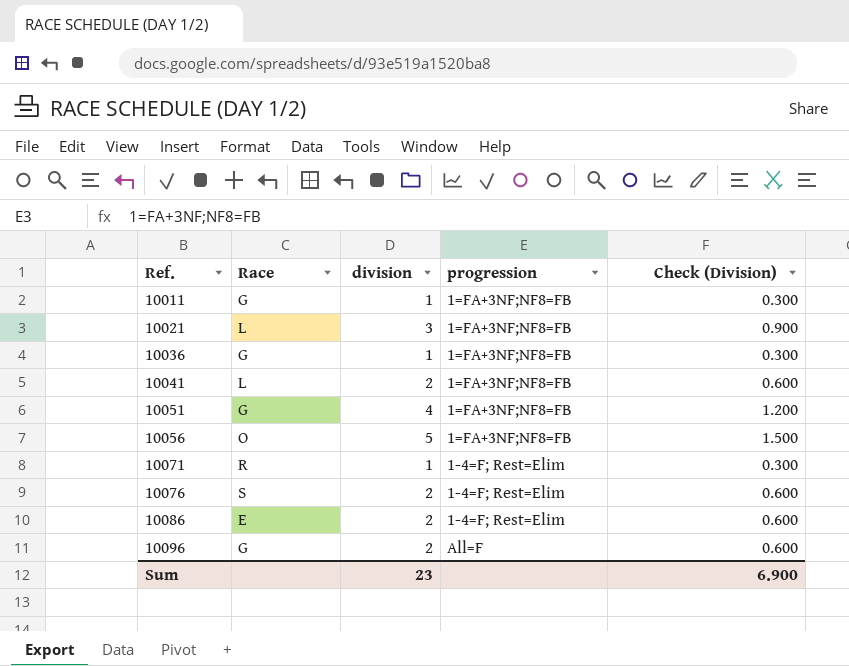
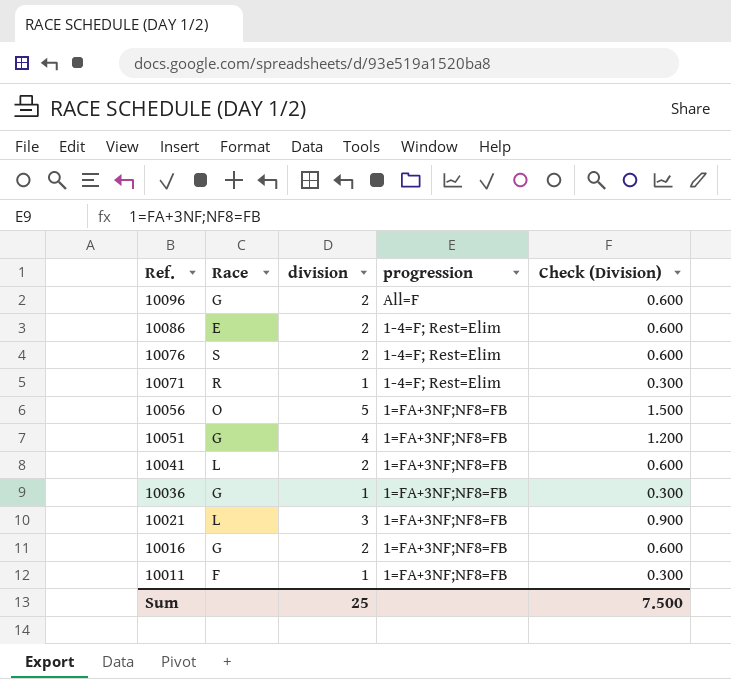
row order: Ref. ascending -> Ref. descending
row 10016: none -> G | 2 | 1=FA+3NF;NF8=FB | 0.600
10011 | Race: G -> F
Sum | division: 23 -> 25
Sum | Check (Division): 6.900 -> 7.500

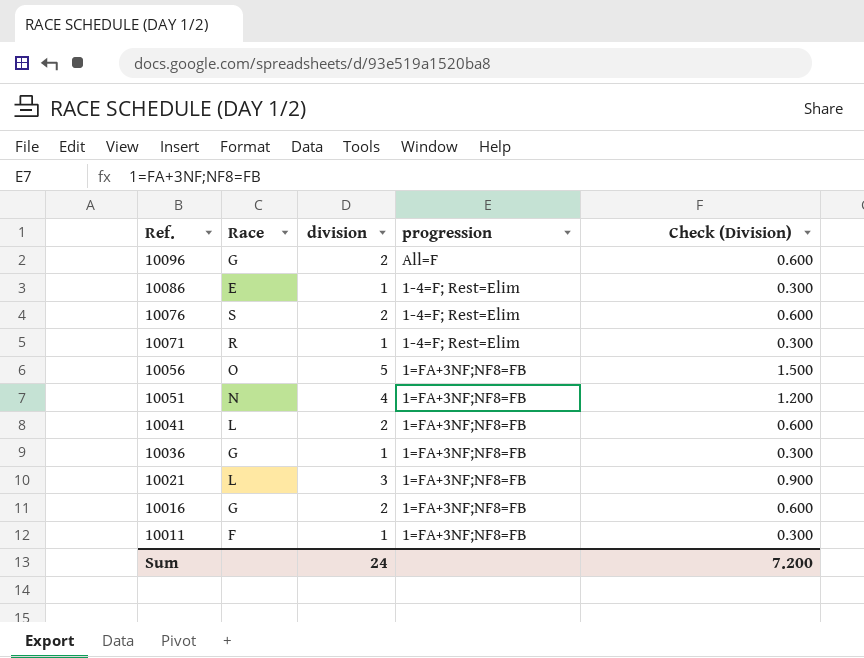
10086 | division: 2 -> 1
10086 | Check (Division): 0.600 -> 0.300
10051 | Race: G -> N
Sum | division: 25 -> 24
Sum | Check (Division): 7.500 -> 7.200

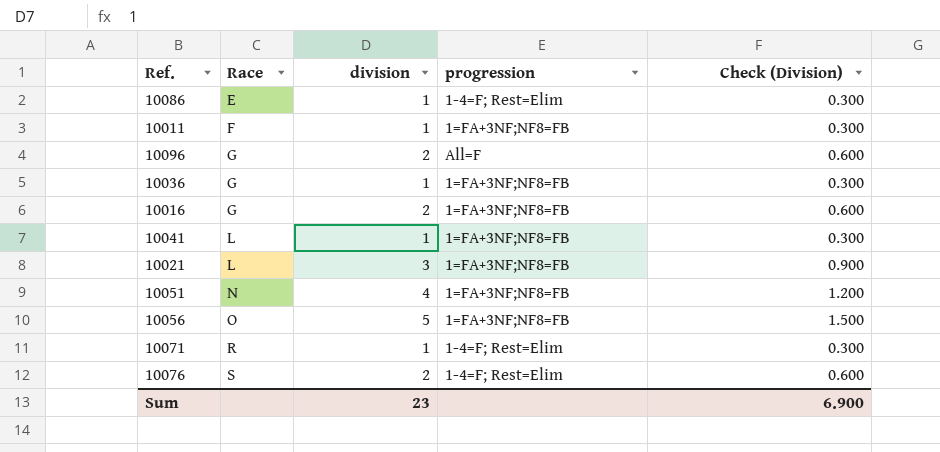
row order: Ref. descending -> Race ascending
10041 | division: 2 -> 1
10041 | Check (Division): 0.600 -> 0.300
Sum | division: 24 -> 23
Sum | Check (Division): 7.200 -> 6.900

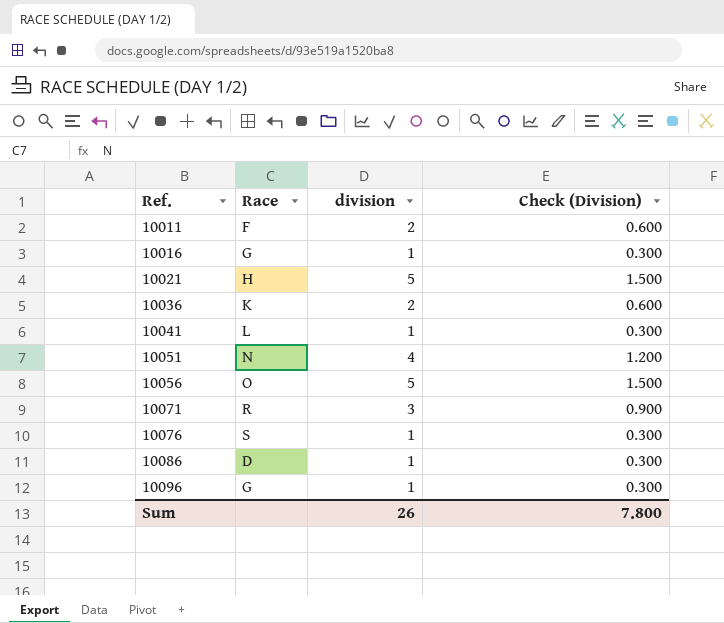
row order: Race ascending -> Ref. ascending
column progression | position: 4 -> none
10011 | division: 1 -> 2
10011 | Check (Division): 0.300 -> 0.600
10016 | division: 2 -> 1
10016 | Check (Division): 0.600 -> 0.300
10021 | Race: L -> H
10021 | division: 3 -> 5
10021 | Check (Division): 0.900 -> 1.500
10036 | Race: G -> K
10036 | division: 1 -> 2
10036 | Check (Division): 0.300 -> 0.600
10071 | division: 1 -> 3
10071 | Check (Division): 0.300 -> 0.900
10076 | division: 2 -> 1
10076 | Check (Division): 0.600 -> 0.300
10086 | Race: E -> D
10096 | division: 2 -> 1
10096 | Check (Division): 0.600 -> 0.300
Sum | division: 23 -> 26
Sum | Check (Division): 6.900 -> 7.800

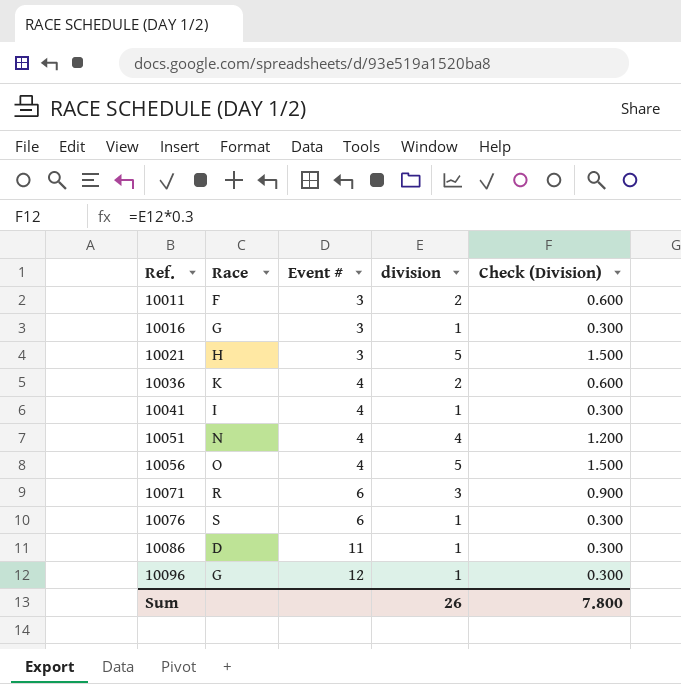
column Event # | position: none -> 3
10041 | Race: L -> I

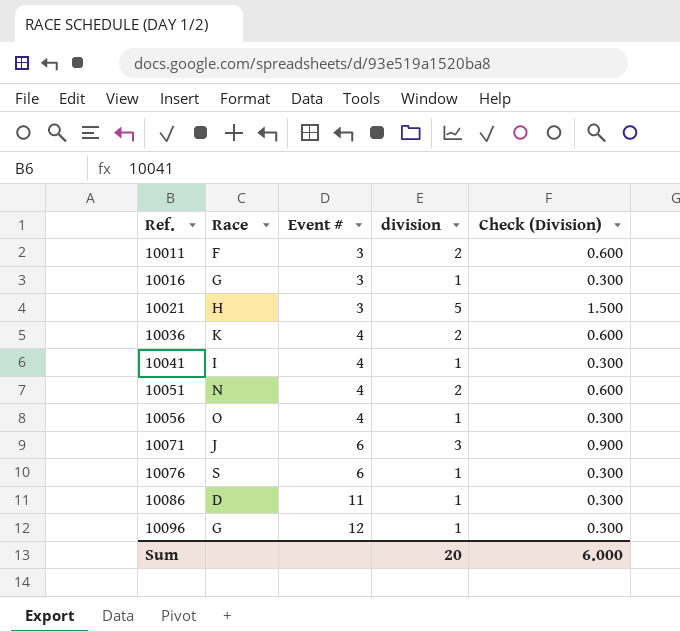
10051 | division: 4 -> 2
10051 | Check (Division): 1.200 -> 0.600
10056 | division: 5 -> 1
10056 | Check (Division): 1.500 -> 0.300
10071 | Race: R -> J
Sum | division: 26 -> 20
Sum | Check (Division): 7.800 -> 6.000

